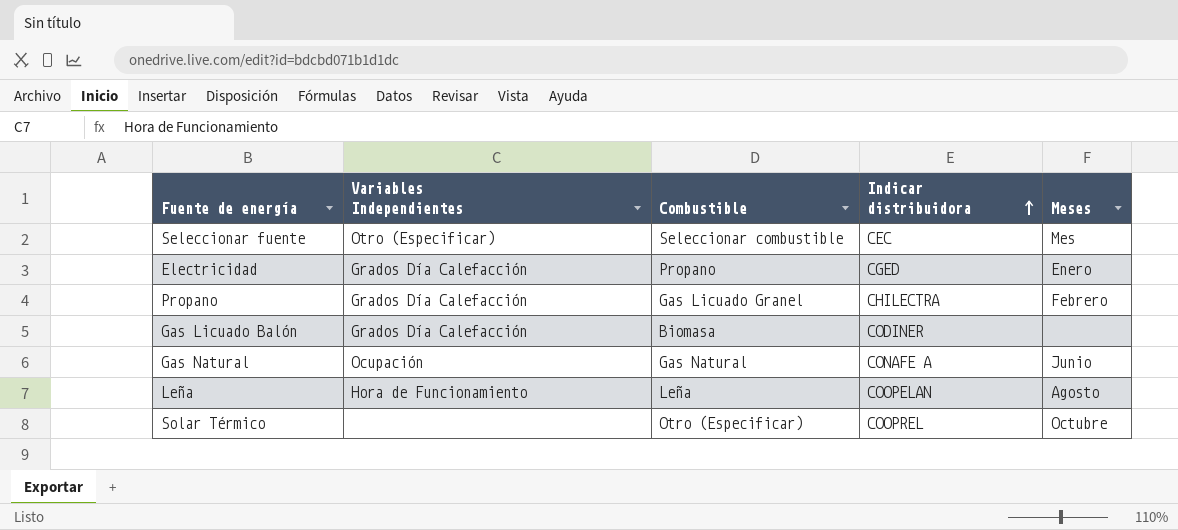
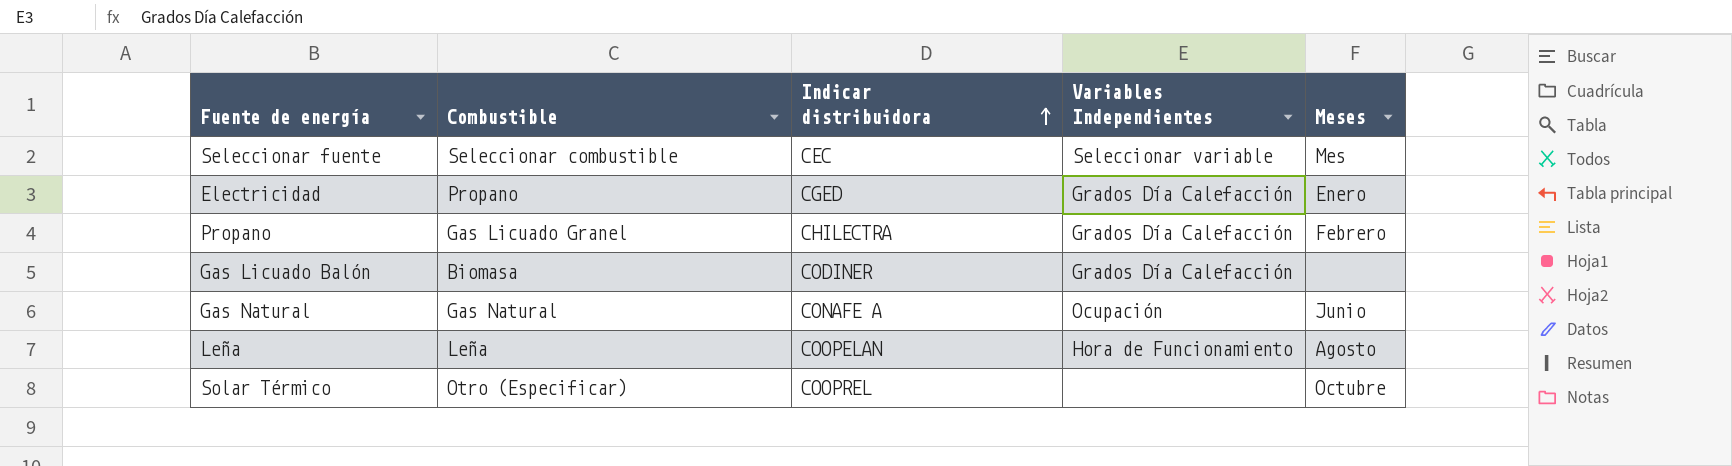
column Variables Independientes | position: 2 -> 4
Seleccionar fuente | Variables Independientes: Otro (Especificar) -> Seleccionar variable

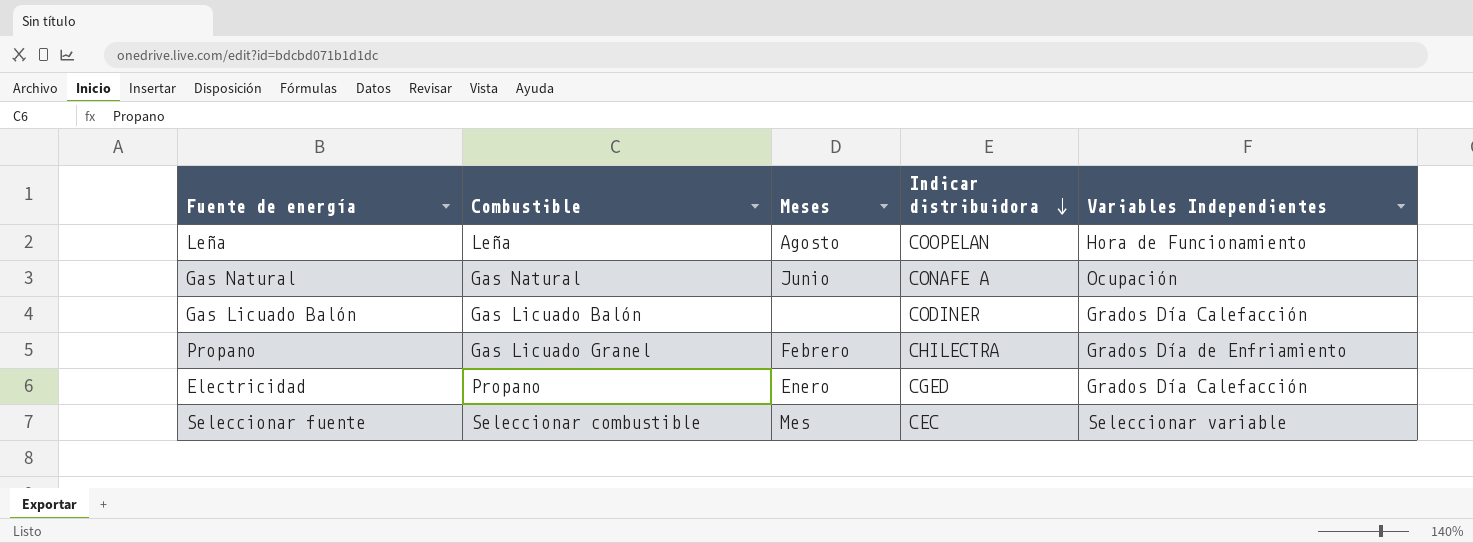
row order: Indicar distribuidora ascending -> Indicar distribuidora descending
column Meses | position: 5 -> 3
row Solar Térmico: Otro (Especificar) | COOPREL | none | Octubre -> none
Gas Licuado Balón | Combustible: Biomasa -> Gas Licuado Balón
Propano | Variables Independientes: Grados Día Calefacción -> Grados Día de Enfriamiento

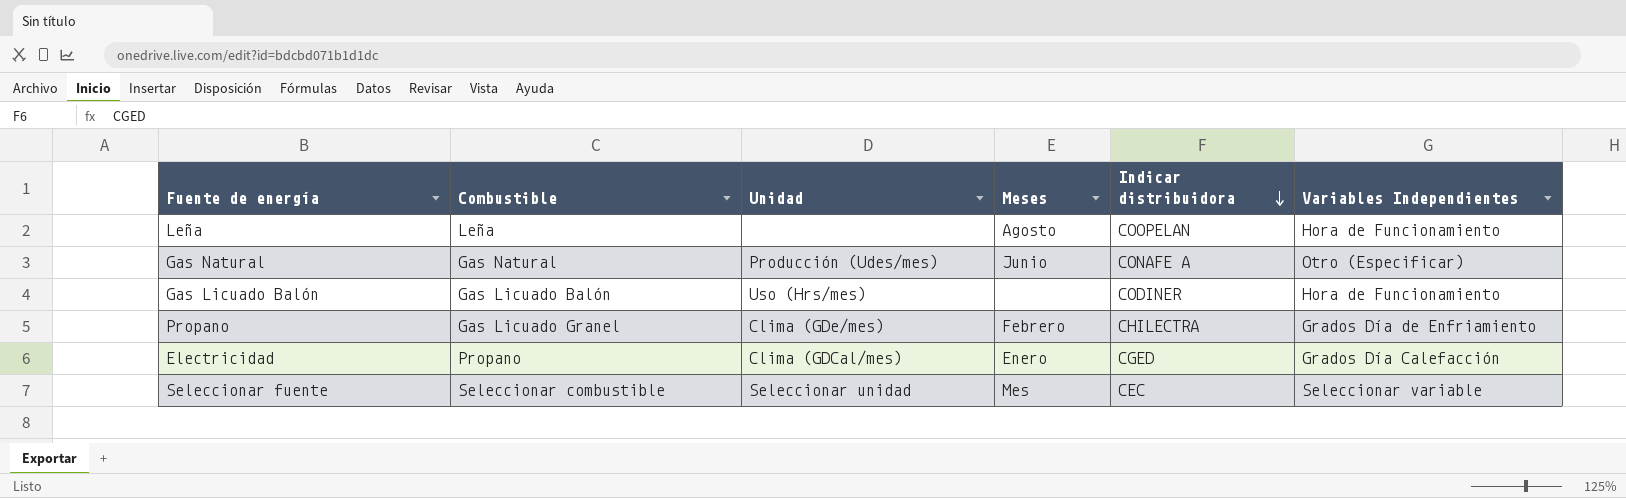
column Unidad | position: none -> 3
Gas Natural | Variables Independientes: Ocupación -> Otro (Especificar)
Gas Licuado Balón | Variables Independientes: Grados Día Calefacción -> Hora de Funcionamiento

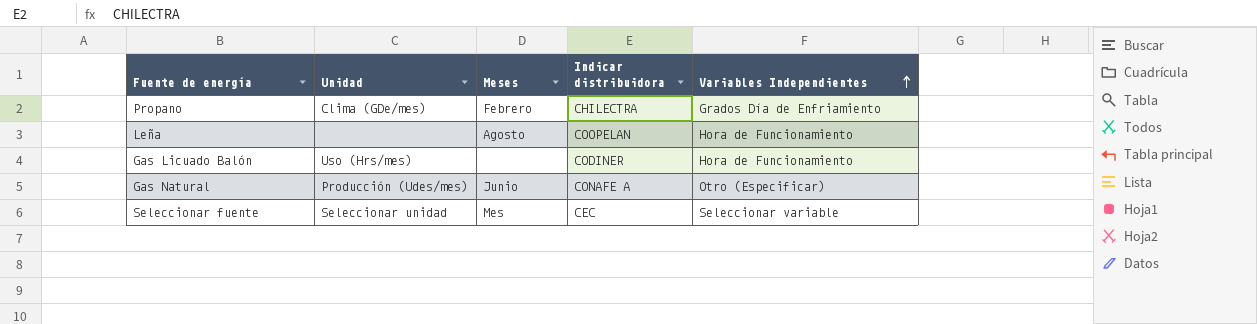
row order: Indicar distribuidora descending -> Variables Independientes ascending
column Combustible | position: 2 -> none
row Electricidad: Propano | Clima (GDCal/mes) | Enero | CGED | Grados Día Calefacción -> none

